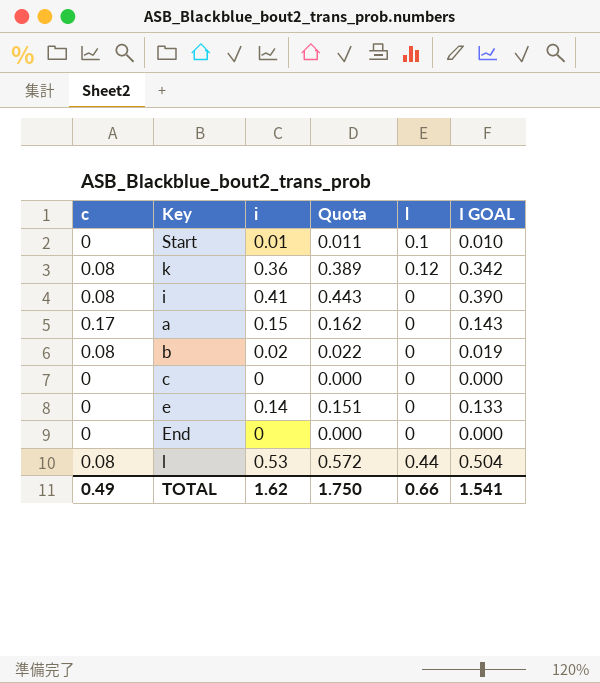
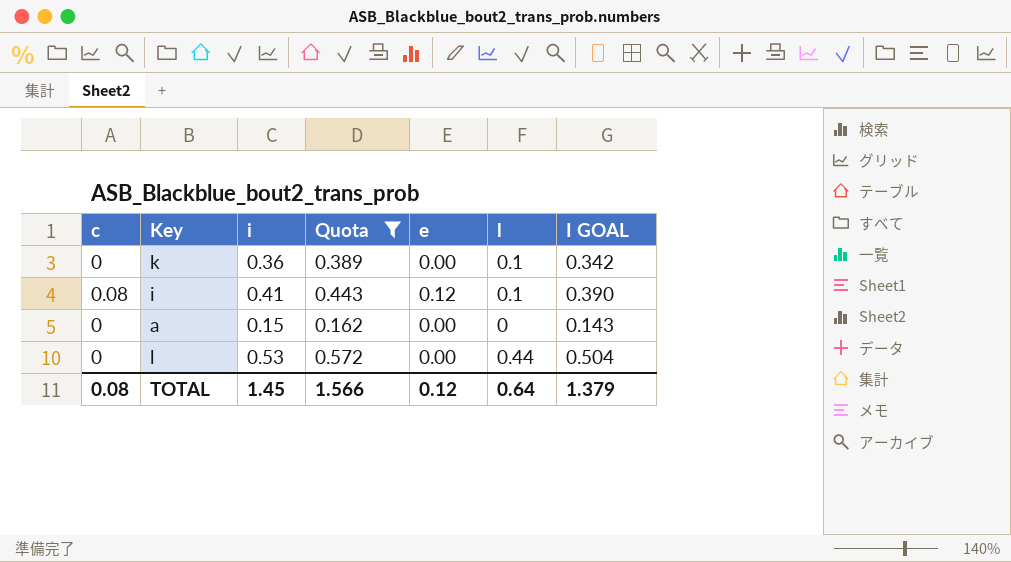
filter: none -> Quota >= 0.162
column e | position: none -> 5
k | c: 0.08 -> 0
k | l: 0.12 -> 0.1
i | l: 0 -> 0.1
a | c: 0.17 -> 0
l | c: 0.08 -> 0
TOTAL | c: 0.49 -> 0.08
TOTAL | i: 1.62 -> 1.45
TOTAL | Quota: 1.750 -> 1.566
TOTAL | l: 0.66 -> 0.64
TOTAL | I GOAL: 1.541 -> 1.379

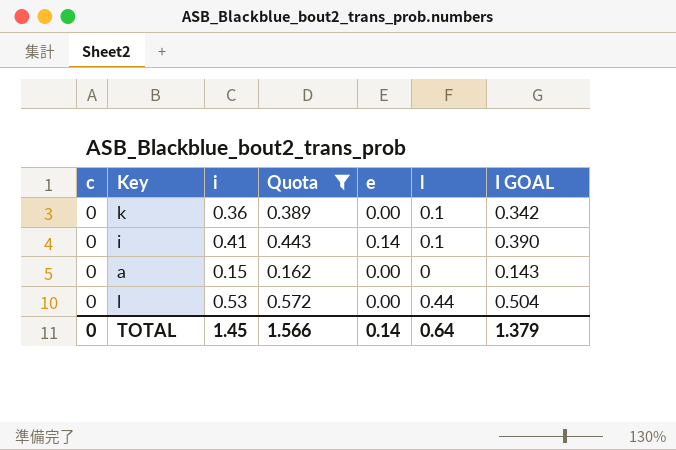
i | c: 0.08 -> 0
i | e: 0.12 -> 0.14
TOTAL | c: 0.08 -> 0
TOTAL | e: 0.12 -> 0.14

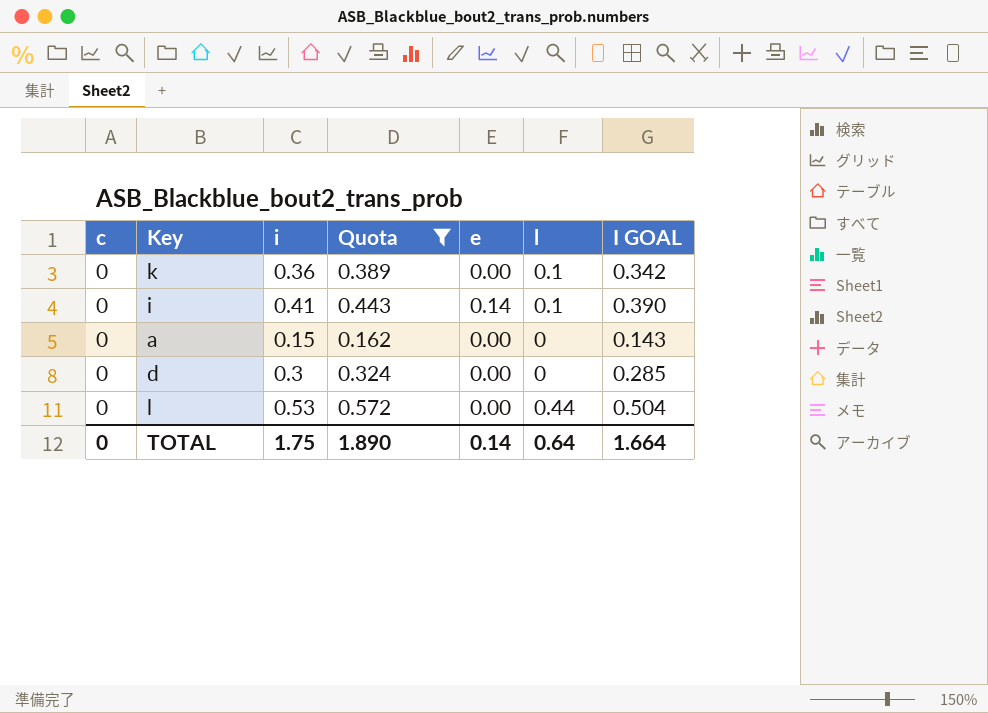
row d: none -> 0 | 0.3 | 0.324 | 0.00 | 0 | 0.285
TOTAL | i: 1.45 -> 1.75
TOTAL | Quota: 1.566 -> 1.890
TOTAL | I GOAL: 1.379 -> 1.664

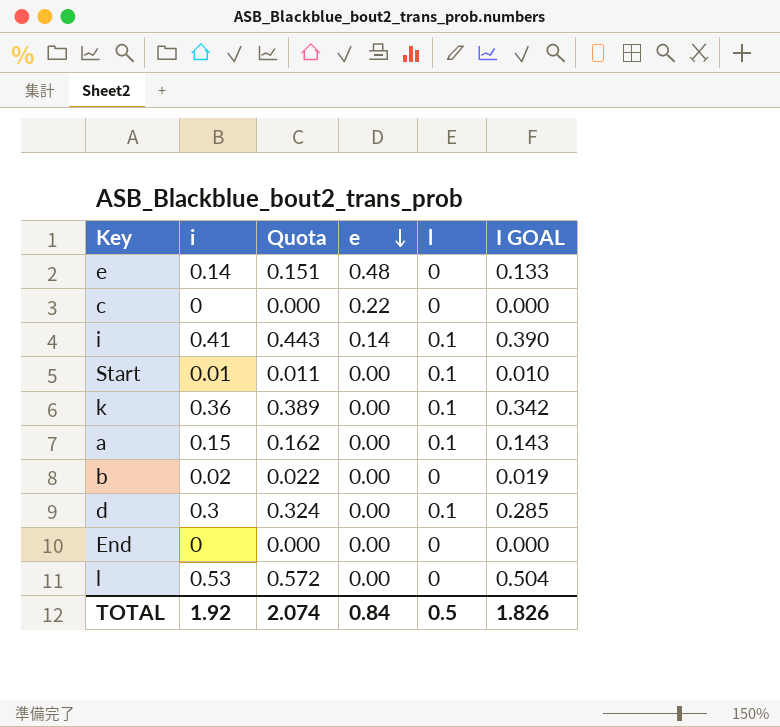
filter: Quota >= 0.162 -> none
row order: none -> e descending
column c | position: 1 -> none
a | l: 0 -> 0.1
d | l: 0 -> 0.1
l | l: 0.44 -> 0
TOTAL | i: 1.75 -> 1.92
TOTAL | Quota: 1.890 -> 2.074
TOTAL | e: 0.14 -> 0.84
TOTAL | l: 0.64 -> 0.5
TOTAL | I GOAL: 1.664 -> 1.826

